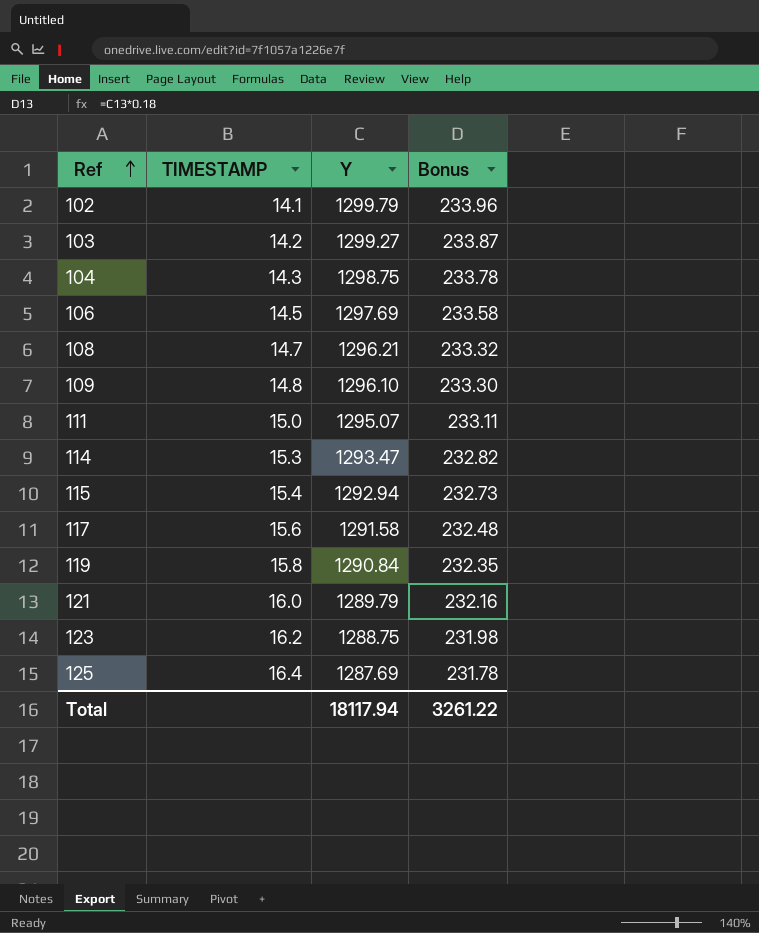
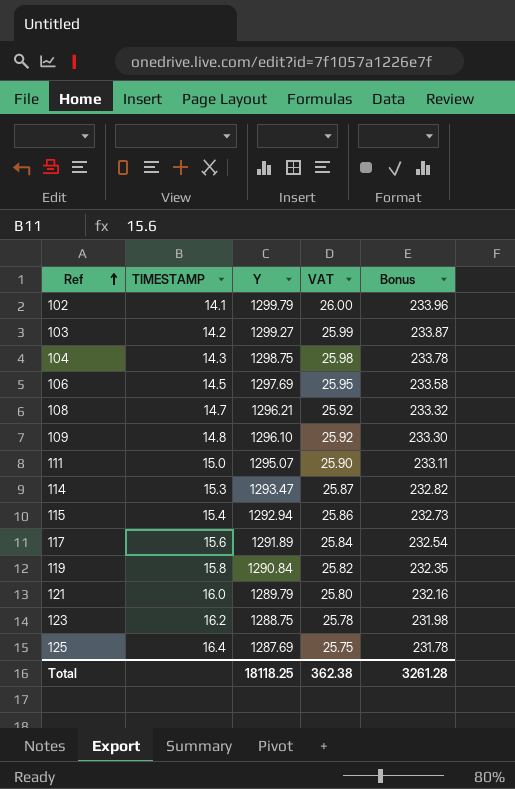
column VAT | formula: none -> [Y] * 0.02
117 | Y: 1291.58 -> 1291.89
117 | Bonus: 232.48 -> 232.54
Total | Y: 18117.94 -> 18118.25
Total | Bonus: 3261.22 -> 3261.28

